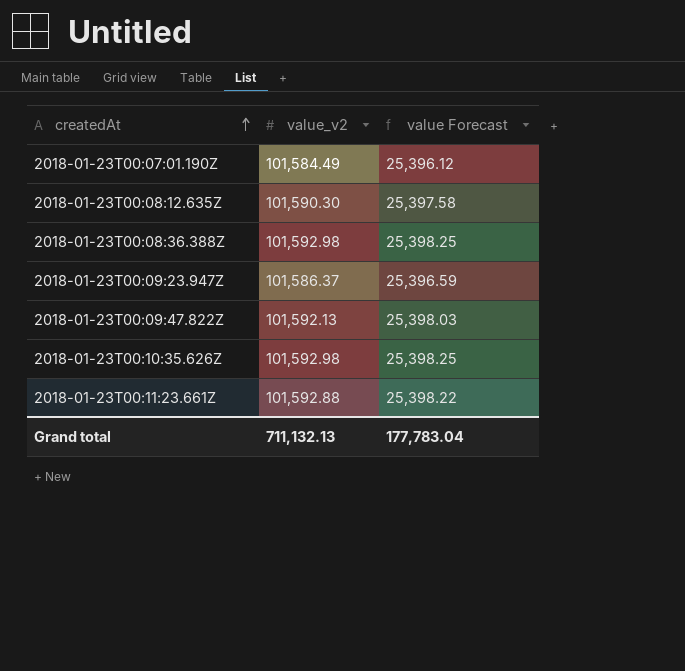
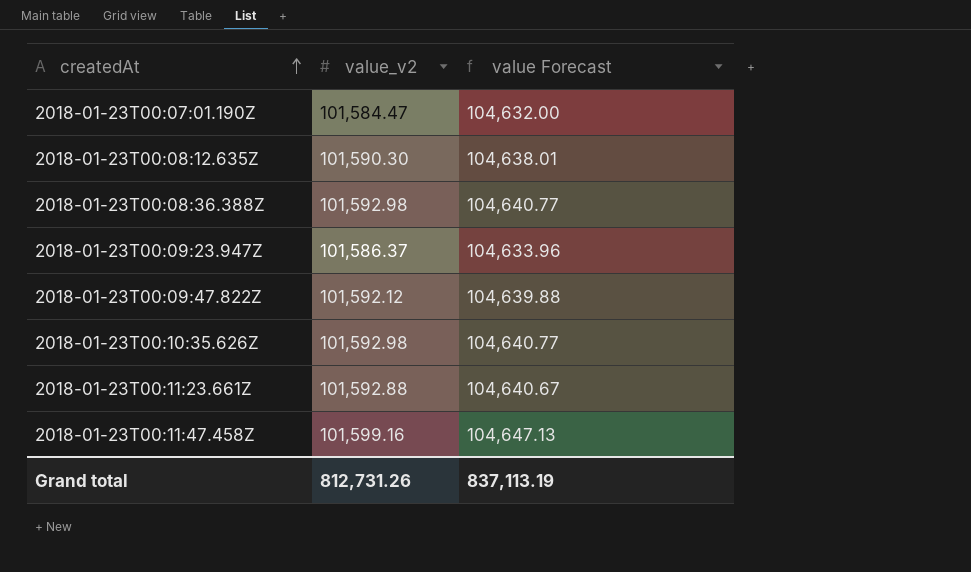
column value Forecast | formula: [value_v2] * 0.25 -> [value_v2] * 1.03
2018-01-23T00:07:01.190Z | value_v2: 101,584.49 -> 101,584.47
2018-01-23T00:09:47.822Z | value_v2: 101,592.13 -> 101,592.12
row 2018-01-23T00:11:47.458Z: none -> 101,599.16 | 104,647.13
Grand total | value_v2: 711,132.13 -> 812,731.26
Grand total | value Forecast: 177,783.04 -> 837,113.19

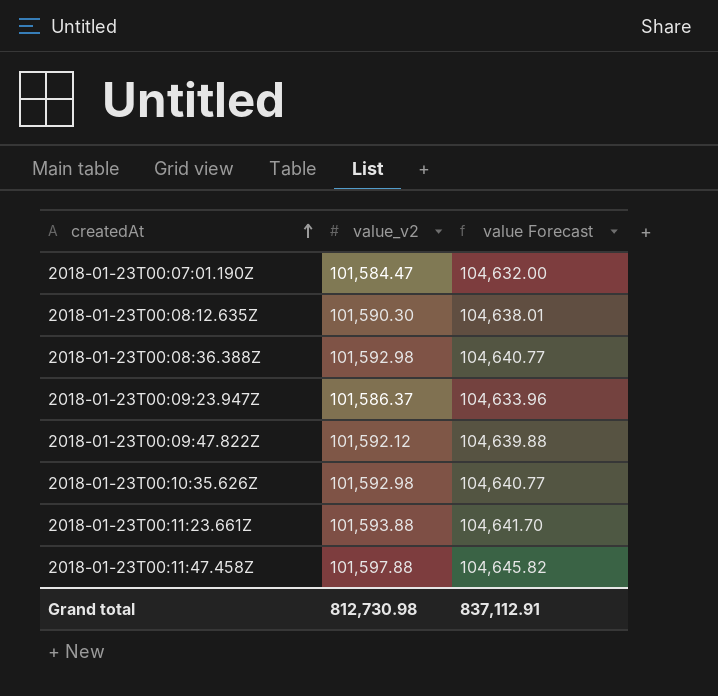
2018-01-23T00:11:23.661Z | value_v2: 101,592.88 -> 101,593.88
2018-01-23T00:11:23.661Z | value Forecast: 104,640.67 -> 104,641.70
2018-01-23T00:11:47.458Z | value_v2: 101,599.16 -> 101,597.88
2018-01-23T00:11:47.458Z | value Forecast: 104,647.13 -> 104,645.82
Grand total | value_v2: 812,731.26 -> 812,730.98
Grand total | value Forecast: 837,113.19 -> 837,112.91

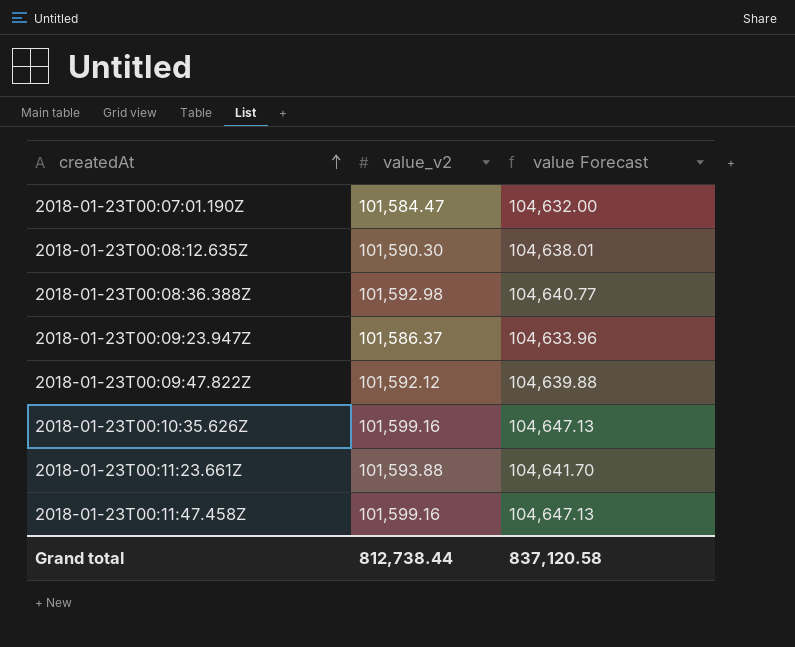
2018-01-23T00:10:35.626Z | value_v2: 101,592.98 -> 101,599.16
2018-01-23T00:10:35.626Z | value Forecast: 104,640.77 -> 104,647.13
2018-01-23T00:11:47.458Z | value_v2: 101,597.88 -> 101,599.16
2018-01-23T00:11:47.458Z | value Forecast: 104,645.82 -> 104,647.13
Grand total | value_v2: 812,730.98 -> 812,738.44
Grand total | value Forecast: 837,112.91 -> 837,120.58

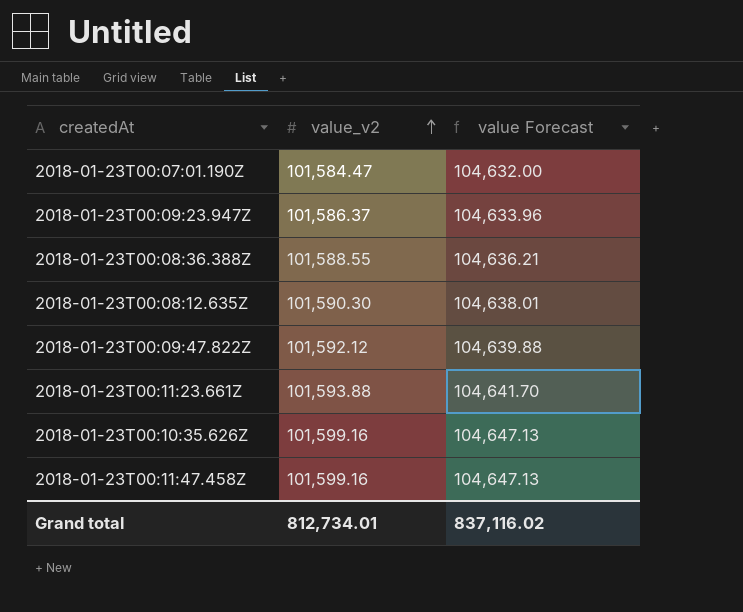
row order: createdAt ascending -> value_v2 ascending
2018-01-23T00:08:36.388Z | value_v2: 101,592.98 -> 101,588.55
2018-01-23T00:08:36.388Z | value Forecast: 104,640.77 -> 104,636.21
Grand total | value_v2: 812,738.44 -> 812,734.01
Grand total | value Forecast: 837,120.58 -> 837,116.02

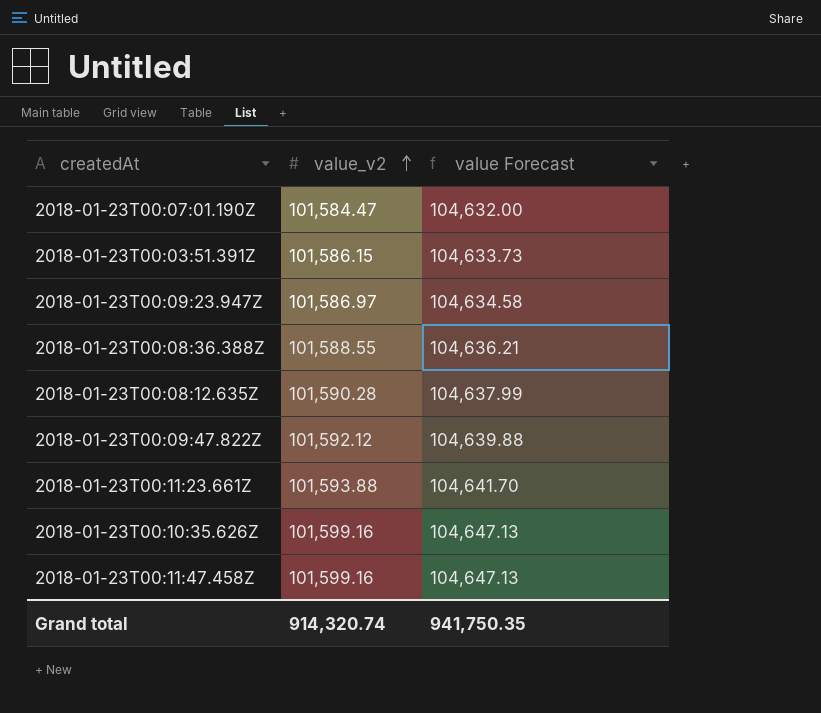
row 2018-01-23T00:03:51.391Z: none -> 101,586.15 | 104,633.73
2018-01-23T00:09:23.947Z | value_v2: 101,586.37 -> 101,586.97
2018-01-23T00:09:23.947Z | value Forecast: 104,633.96 -> 104,634.58
2018-01-23T00:08:12.635Z | value_v2: 101,590.30 -> 101,590.28
2018-01-23T00:08:12.635Z | value Forecast: 104,638.01 -> 104,637.99
Grand total | value_v2: 812,734.01 -> 914,320.74
Grand total | value Forecast: 837,116.02 -> 941,750.35

